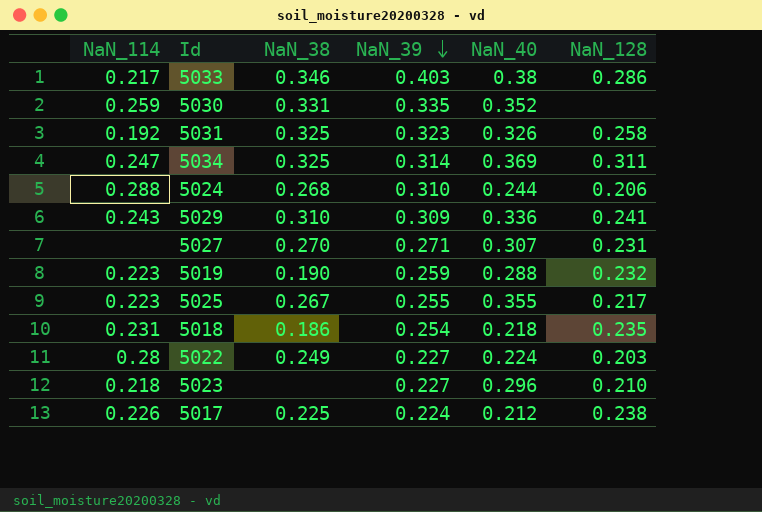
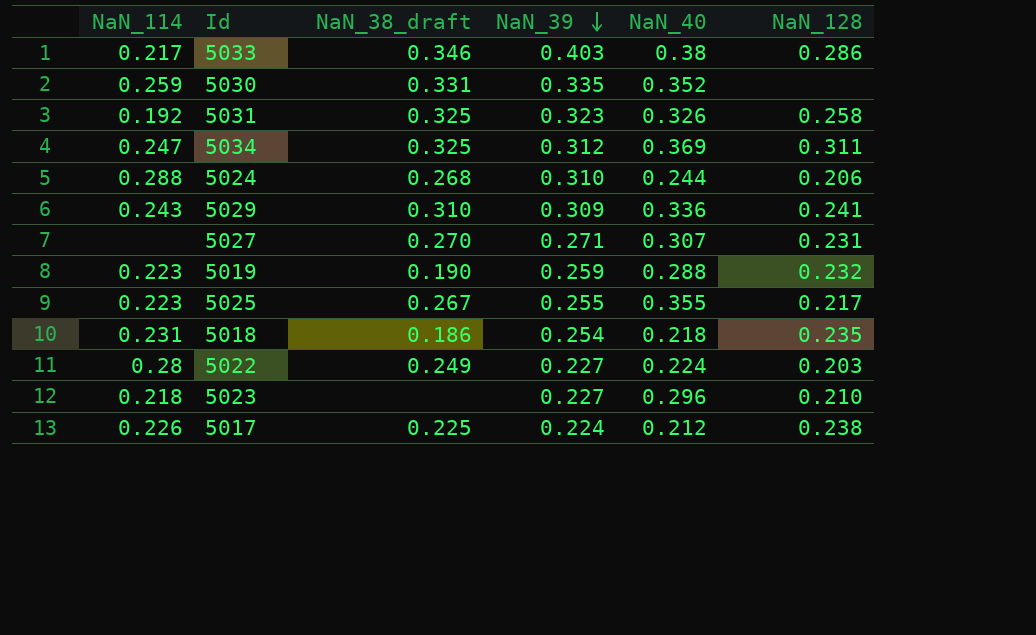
column name: NaN_38 -> NaN_38_draft
5034 | NaN_39: 0.314 -> 0.312

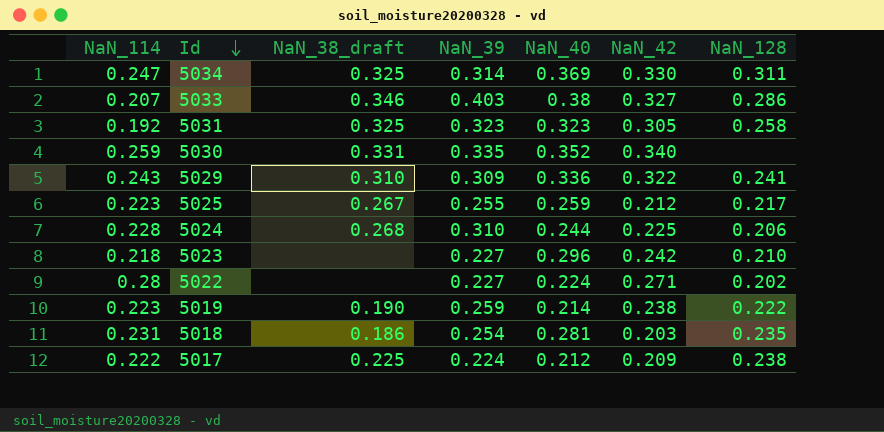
row order: NaN_39 descending -> Id descending
column NaN_42 | position: none -> 6
row 5027: none | 0.270 | 0.271 | 0.307 | 0.231 -> none
5034 | NaN_39: 0.312 -> 0.314
5033 | NaN_114: 0.217 -> 0.207
5031 | NaN_40: 0.326 -> 0.323
5025 | NaN_40: 0.355 -> 0.259
5024 | NaN_114: 0.288 -> 0.228
5022 | NaN_38_draft: 0.249 -> none
5022 | NaN_128: 0.203 -> 0.202
5019 | NaN_40: 0.288 -> 0.214
5019 | NaN_128: 0.232 -> 0.222
5018 | NaN_40: 0.218 -> 0.281
5017 | NaN_114: 0.226 -> 0.222

